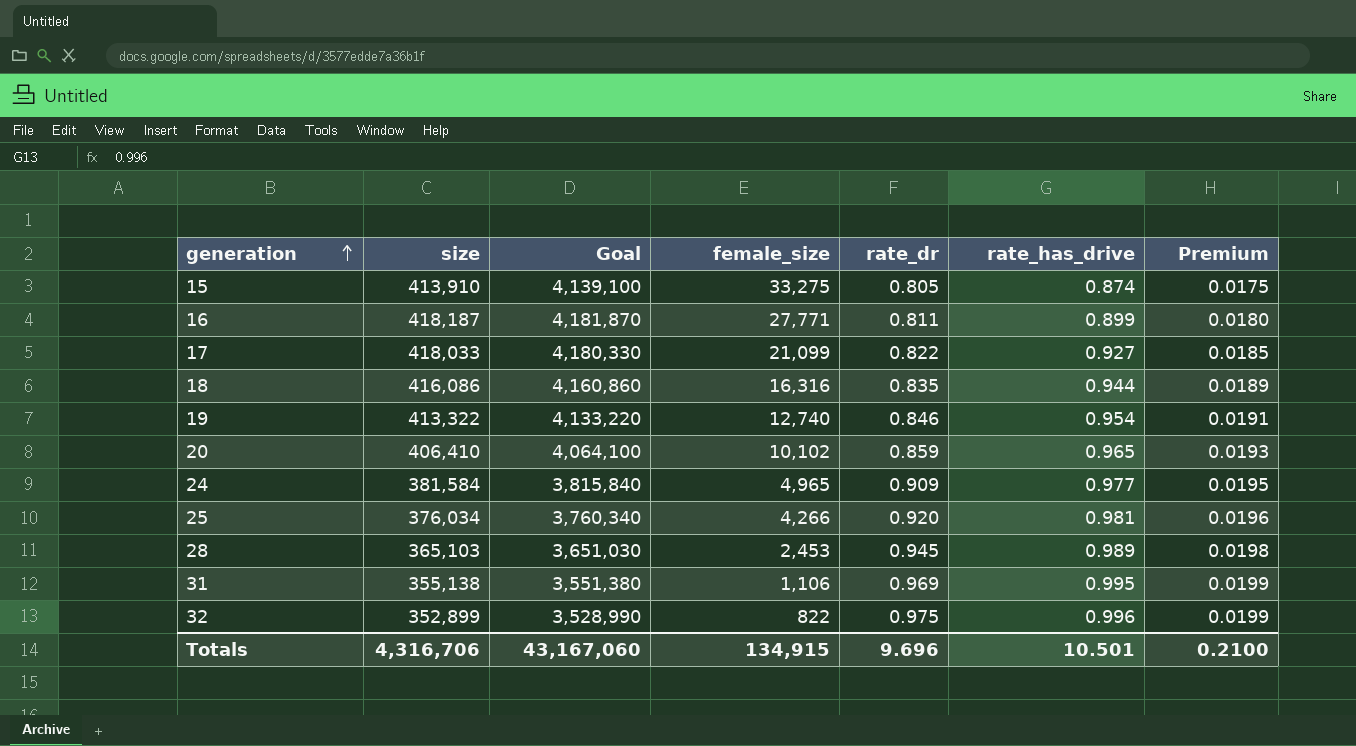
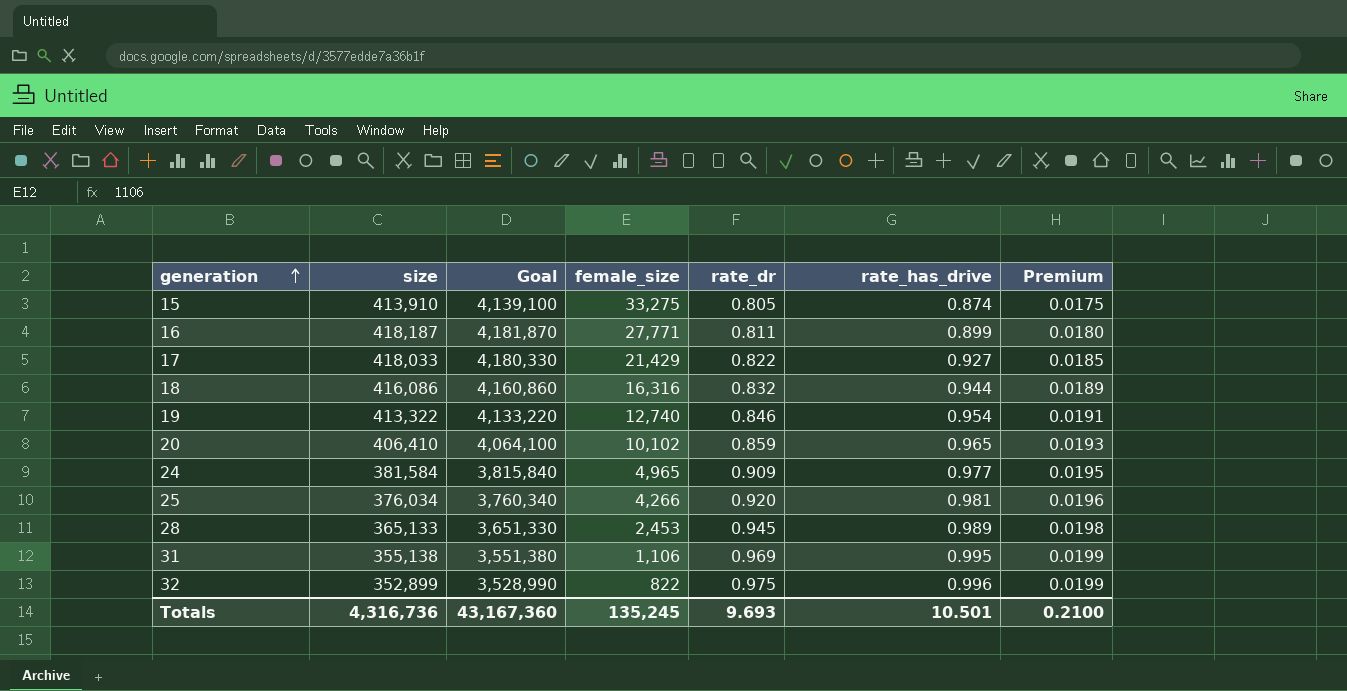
17 | female_size: 21,099 -> 21,429
18 | rate_dr: 0.835 -> 0.832
28 | size: 365,103 -> 365,133
28 | Goal: 3,651,030 -> 3,651,330
Totals | size: 4,316,706 -> 4,316,736
Totals | Goal: 43,167,060 -> 43,167,360
Totals | female_size: 134,915 -> 135,245
Totals | rate_dr: 9.696 -> 9.693

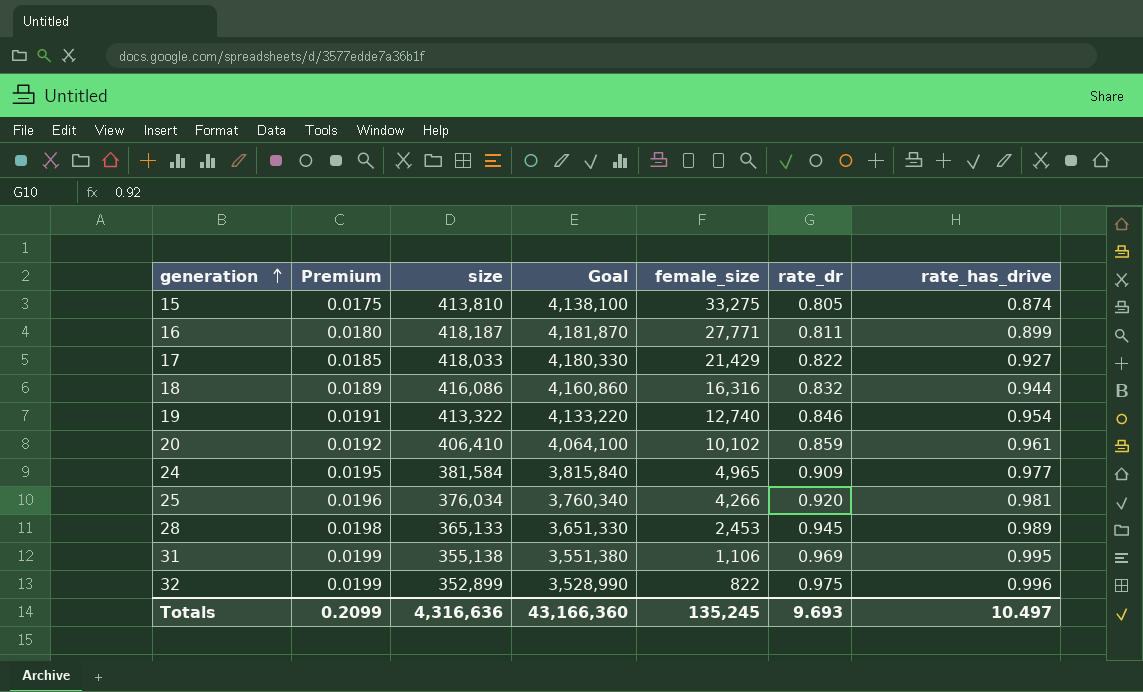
column Premium | position: 7 -> 2
15 | size: 413,910 -> 413,810
15 | Goal: 4,139,100 -> 4,138,100
20 | Premium: 0.0193 -> 0.0192
20 | rate_has_drive: 0.965 -> 0.961
Totals | Premium: 0.2100 -> 0.2099
Totals | size: 4,316,736 -> 4,316,636
Totals | Goal: 43,167,360 -> 43,166,360
Totals | rate_has_drive: 10.501 -> 10.497

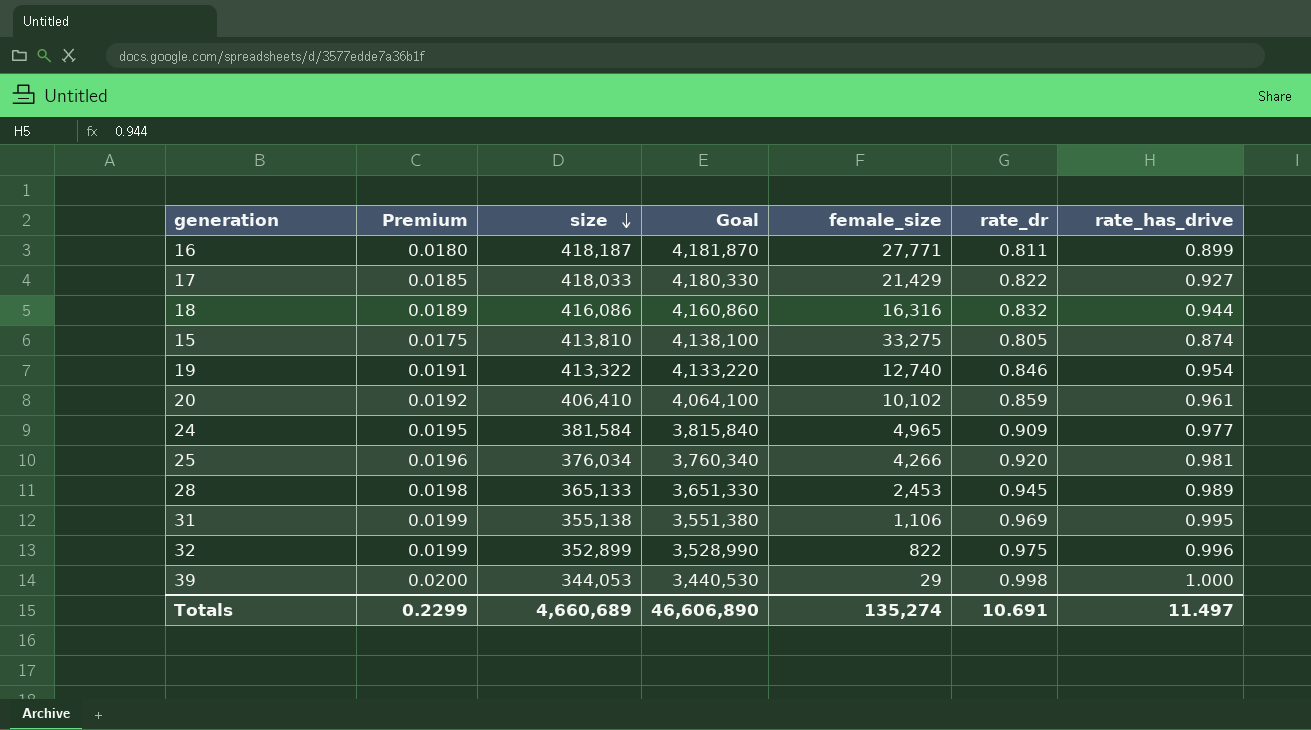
row order: generation ascending -> size descending
row 39: none -> 0.0200 | 344,053 | 3,440,530 | 29 | 0.998 | 1.000
Totals | Premium: 0.2099 -> 0.2299
Totals | size: 4,316,636 -> 4,660,689
Totals | Goal: 43,166,360 -> 46,606,890
Totals | female_size: 135,245 -> 135,274
Totals | rate_dr: 9.693 -> 10.691
Totals | rate_has_drive: 10.497 -> 11.497

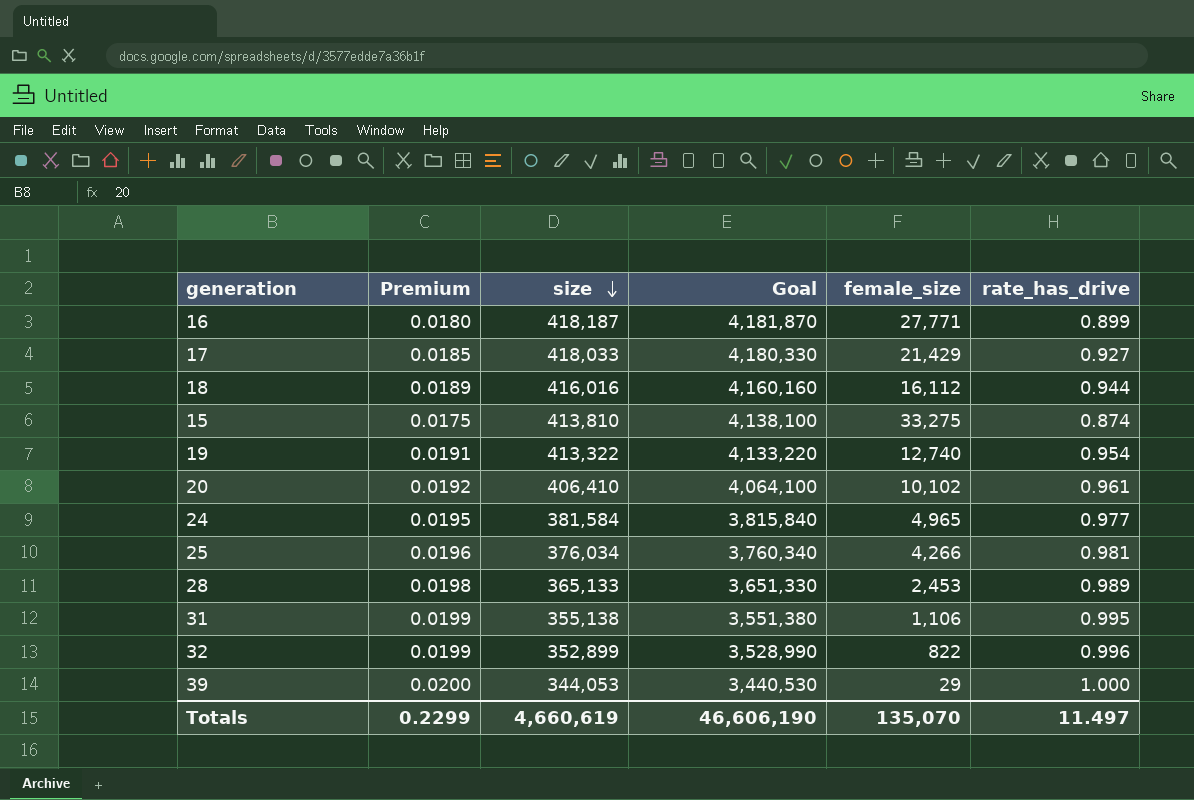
column rate_dr | position: 6 -> none
18 | size: 416,086 -> 416,016
18 | Goal: 4,160,860 -> 4,160,160
18 | female_size: 16,316 -> 16,112
Totals | size: 4,660,689 -> 4,660,619
Totals | Goal: 46,606,890 -> 46,606,190
Totals | female_size: 135,274 -> 135,070

